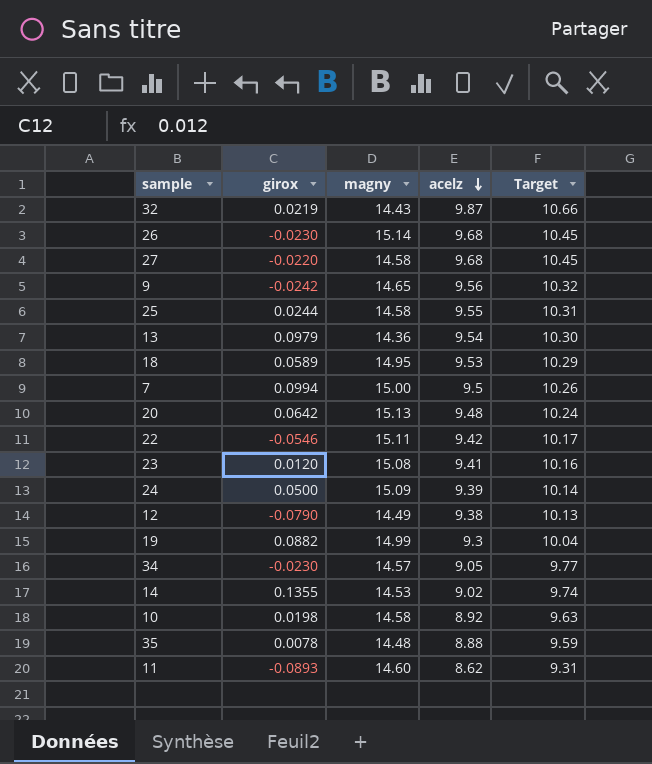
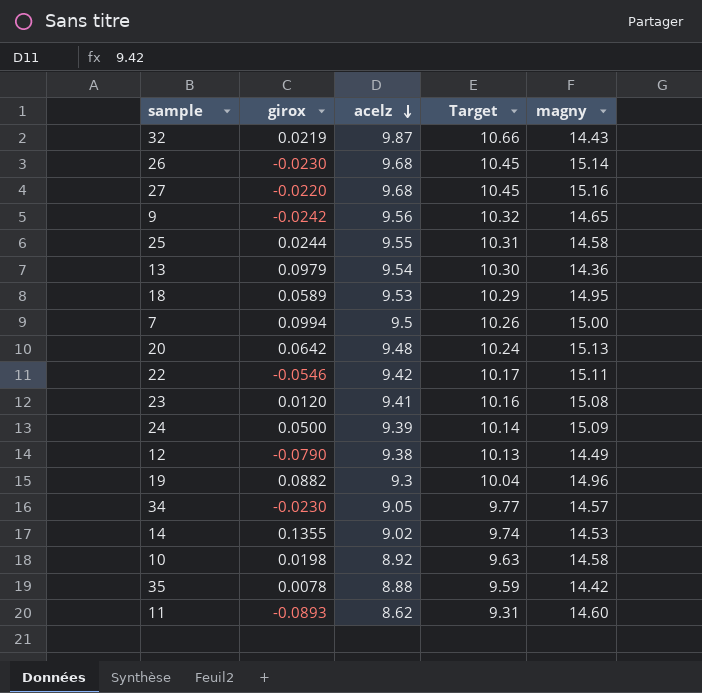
column magny | position: 3 -> 5
27 | magny: 14.58 -> 15.16
19 | magny: 14.99 -> 14.96
35 | magny: 14.48 -> 14.42

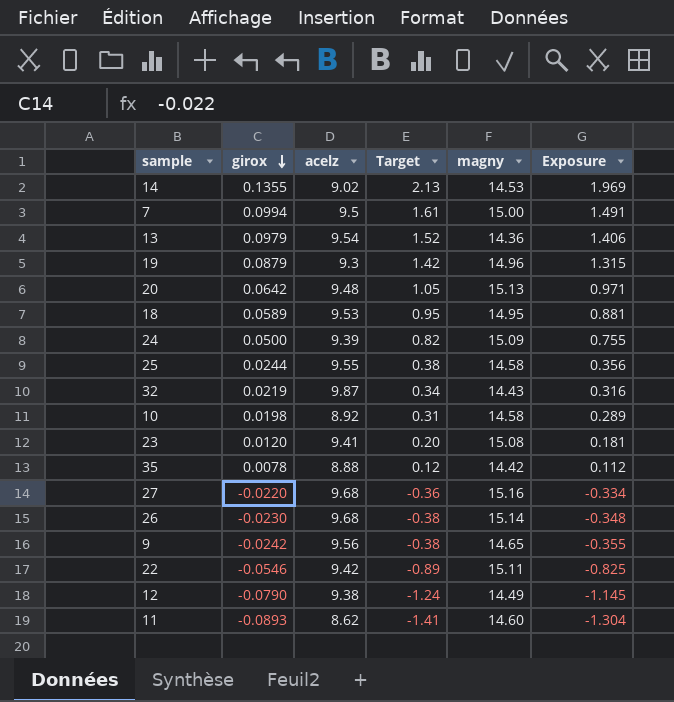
row order: acelz descending -> girox descending
column Target | formula: [acelz] * 1.08 -> [Exposure] * 1.08
column Exposure | formula: none -> [girox] * [magny]
row 34: -0.0230 | 9.05 | 9.77 | 14.57 -> none
19 | girox: 0.0882 -> 0.0879

